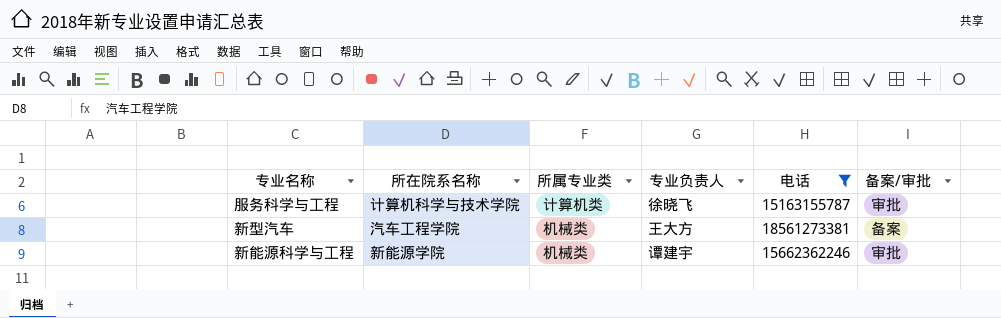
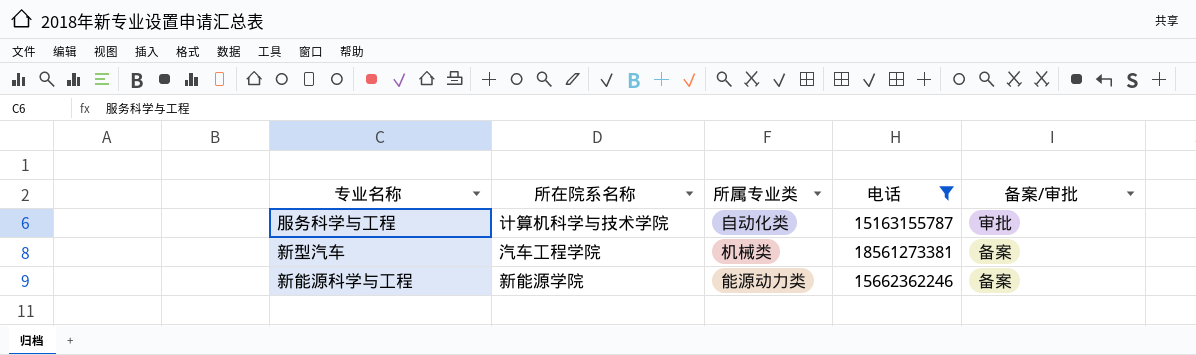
column 专业负责人 | position: 4 -> none
服务科学与工程 | 所属专业类: 计算机类 -> 自动化类
新能源科学与工程 | 所属专业类: 机械类 -> 能源动力类
新能源科学与工程 | 备案/审批: 审批 -> 备案

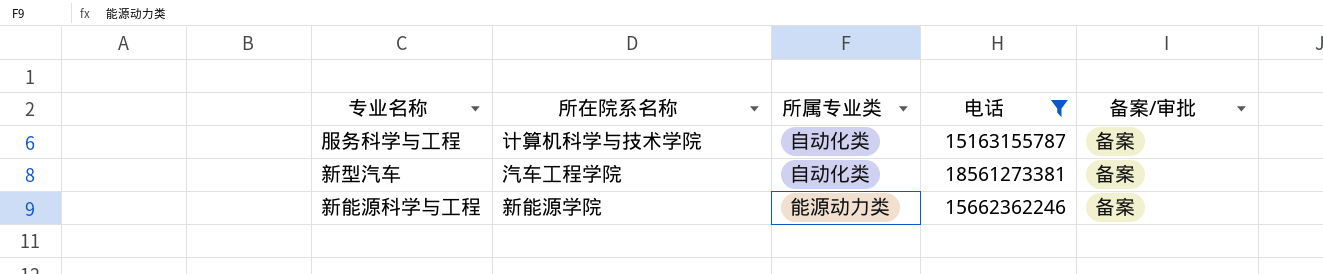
服务科学与工程 | 备案/审批: 审批 -> 备案
新型汽车 | 所属专业类: 机械类 -> 自动化类

